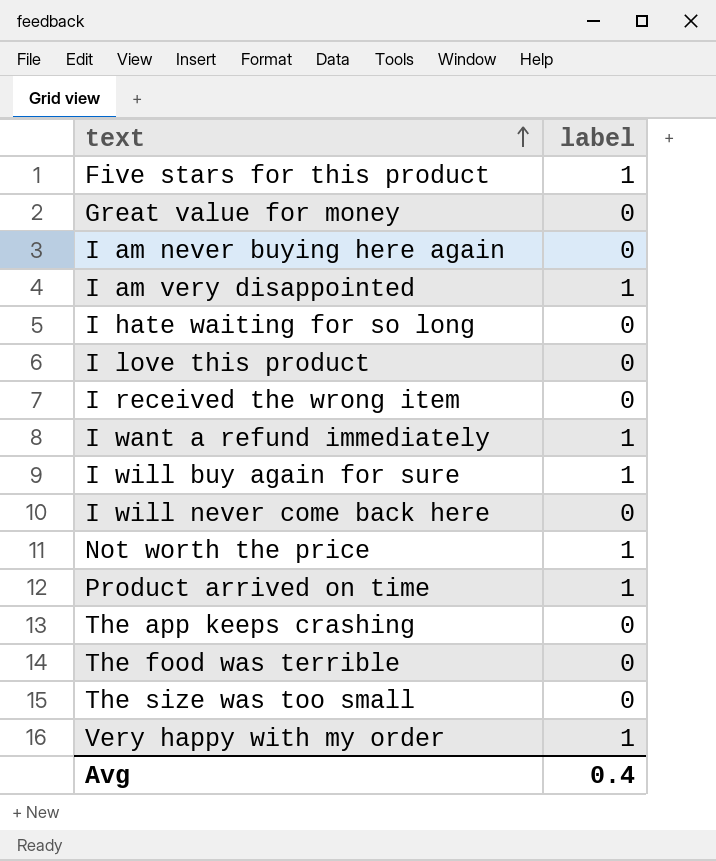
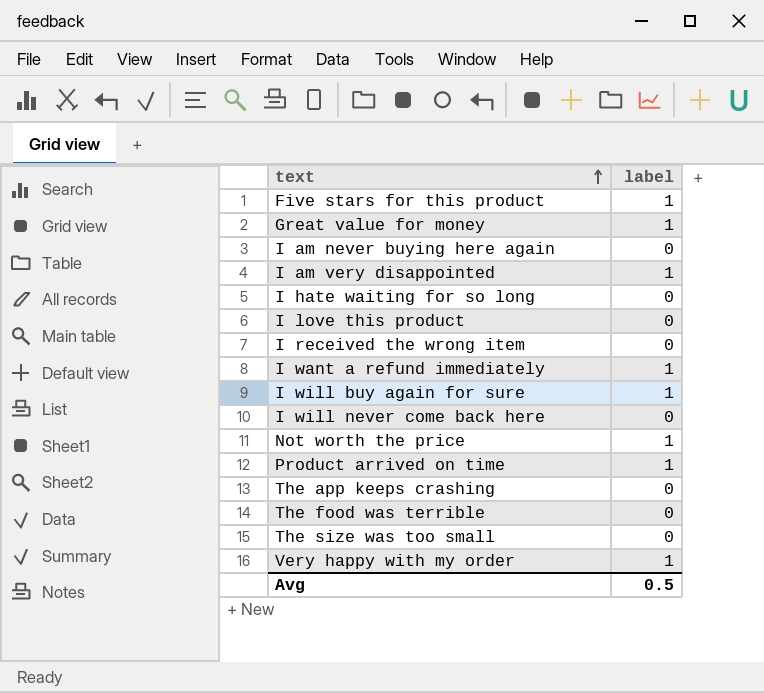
Great value for money | label: 0 -> 1
Avg | label: 0.4 -> 0.5

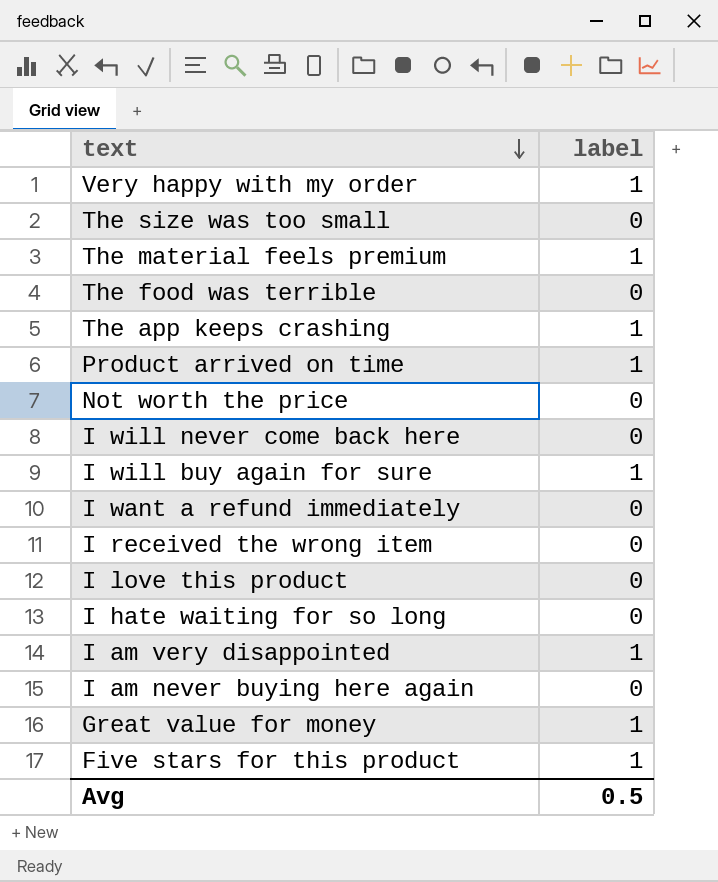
row order: text ascending -> text descending
row The material feels premium: none -> 1
The app keeps crashing | label: 0 -> 1
Not worth the price | label: 1 -> 0
I want a refund immediately | label: 1 -> 0

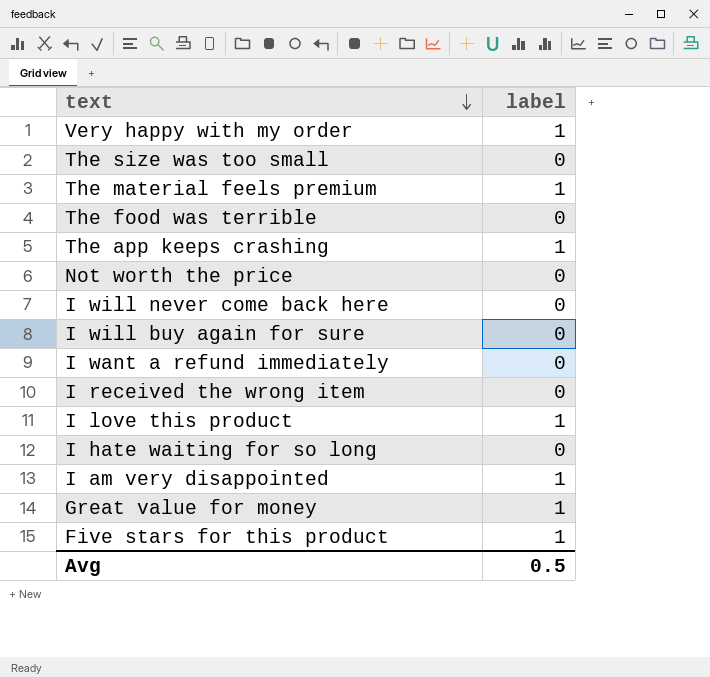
row Product arrived on time: 1 -> none
row I am never buying here again: 0 -> none
I will buy again for sure | label: 1 -> 0
I love this product | label: 0 -> 1

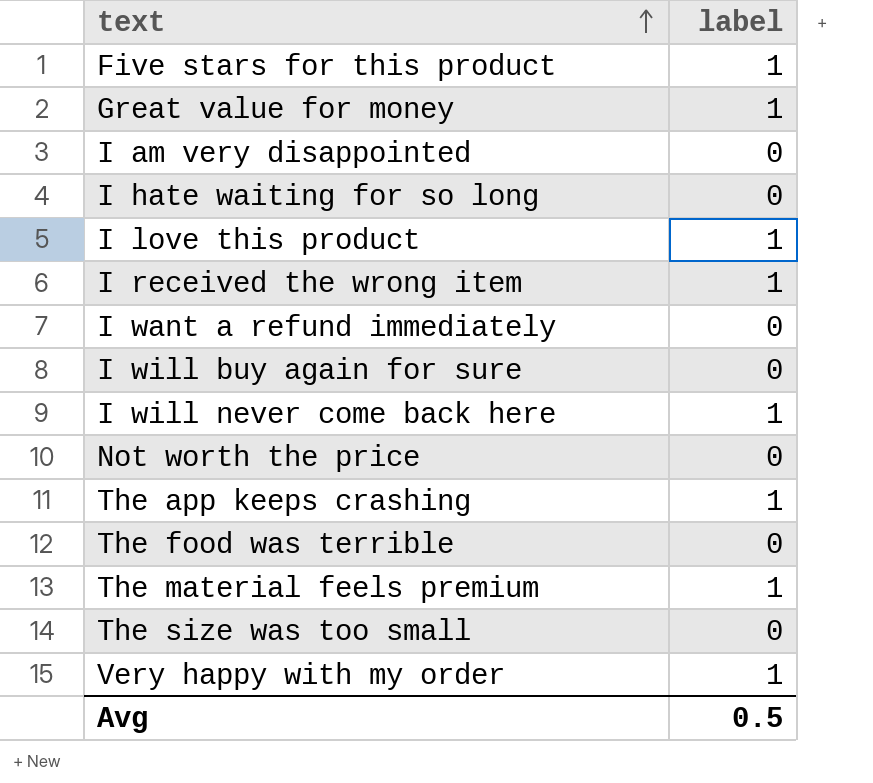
row order: text descending -> text ascending
I am very disappointed | label: 1 -> 0
I received the wrong item | label: 0 -> 1
I will never come back here | label: 0 -> 1

